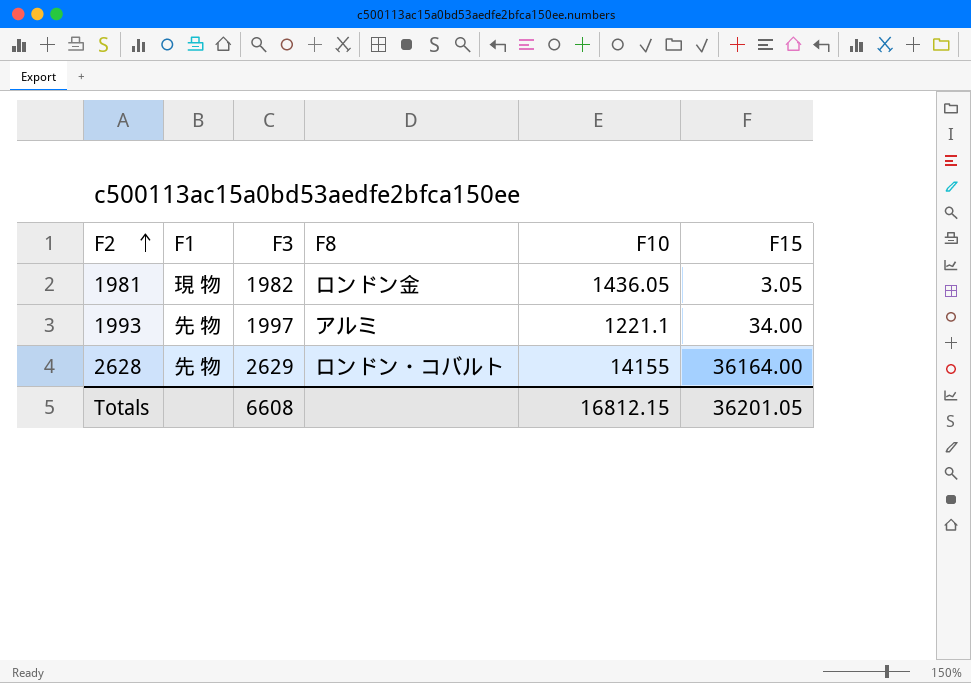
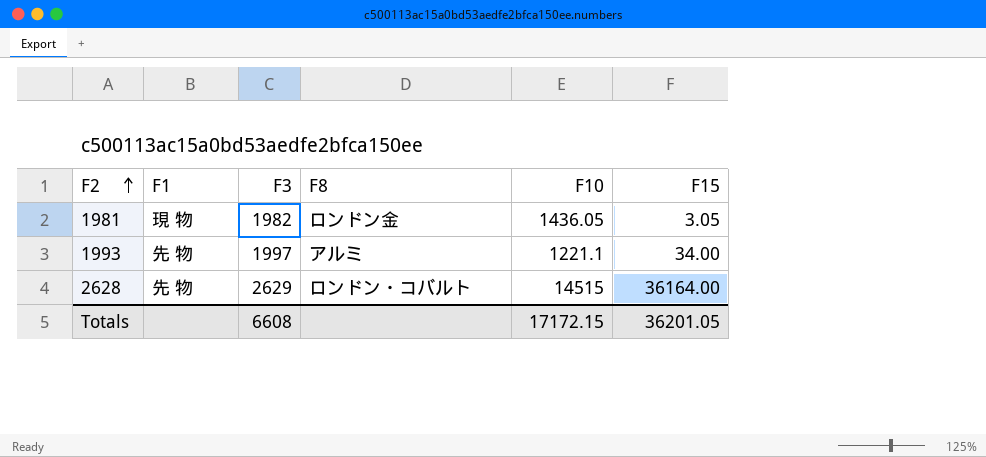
2628 | F10: 14155 -> 14515
Totals | F10: 16812.15 -> 17172.15

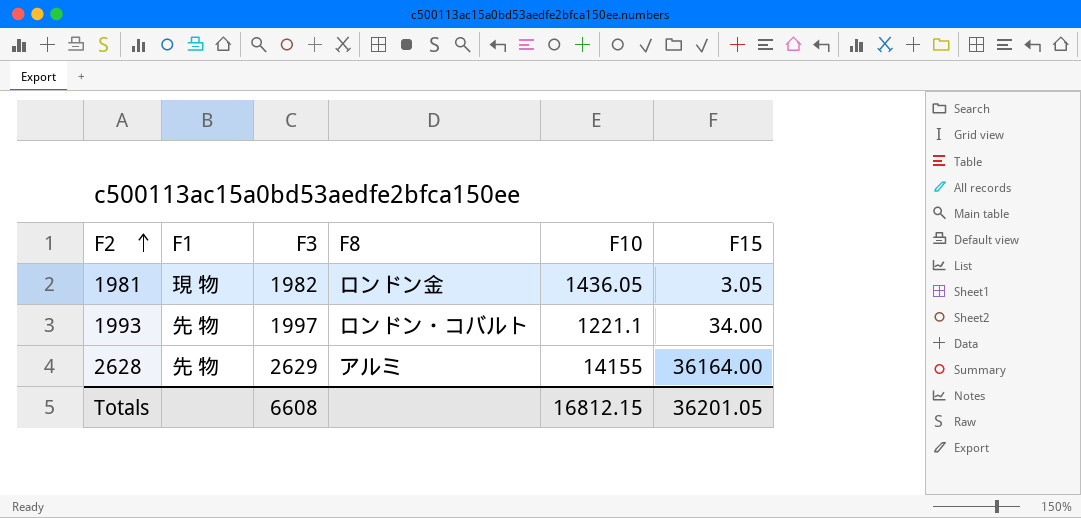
1993 | F8: アルミ -> ロンドン・コバルト
2628 | F8: ロンドン・コバルト -> アルミ
2628 | F10: 14515 -> 14155
Totals | F10: 17172.15 -> 16812.15

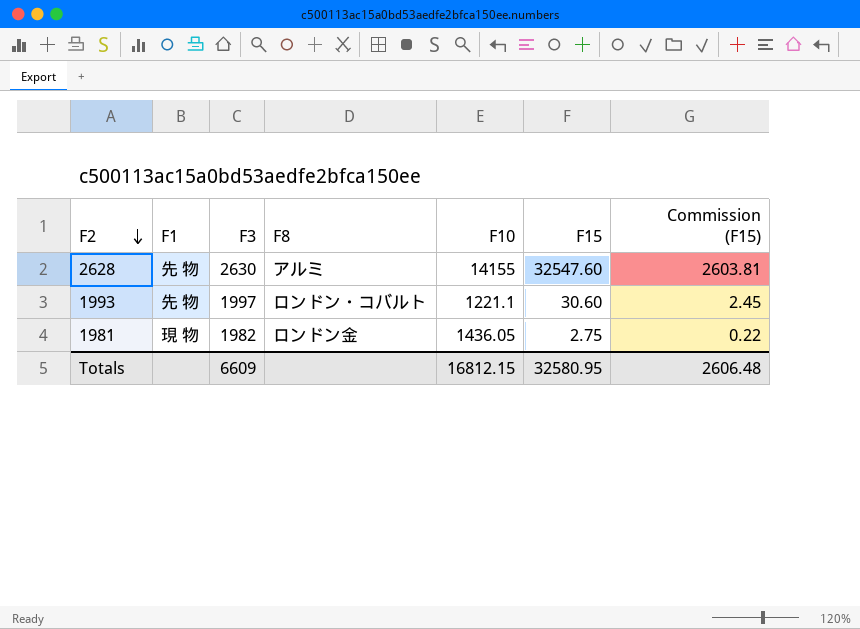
row order: F2 ascending -> F2 descending
column Commission (F15) | formula: none -> [F15] * 0.08
2628 | F3: 2629 -> 2630
2628 | F15: 36164.00 -> 32547.60
1993 | F15: 34.00 -> 30.60
1981 | F15: 3.05 -> 2.75
Totals | F3: 6608 -> 6609
Totals | F15: 36201.05 -> 32580.95

